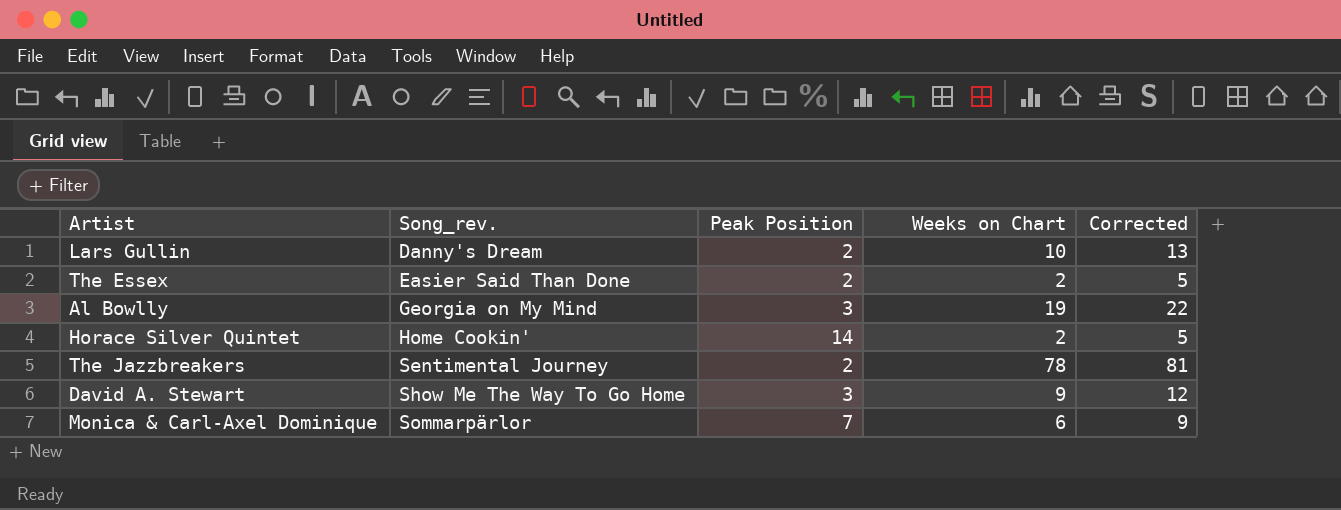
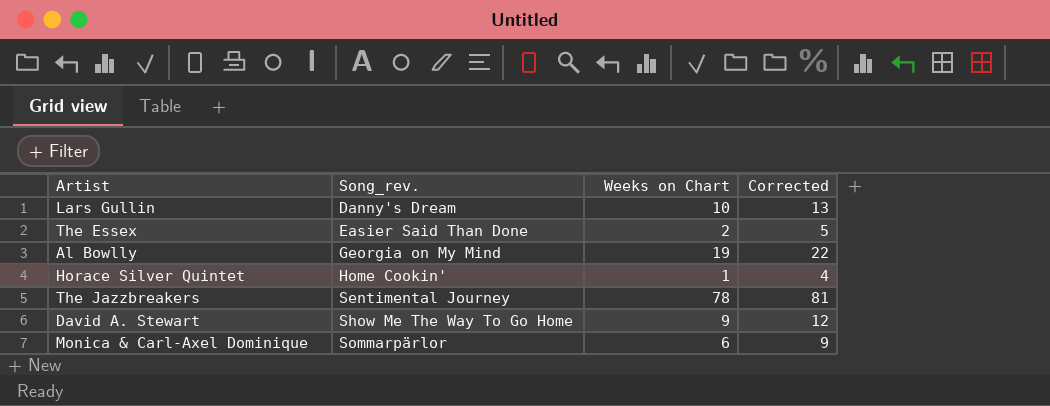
column Peak Position | position: 3 -> none
Horace Silver Quintet | Weeks on Chart: 2 -> 1
Horace Silver Quintet | Corrected: 5 -> 4

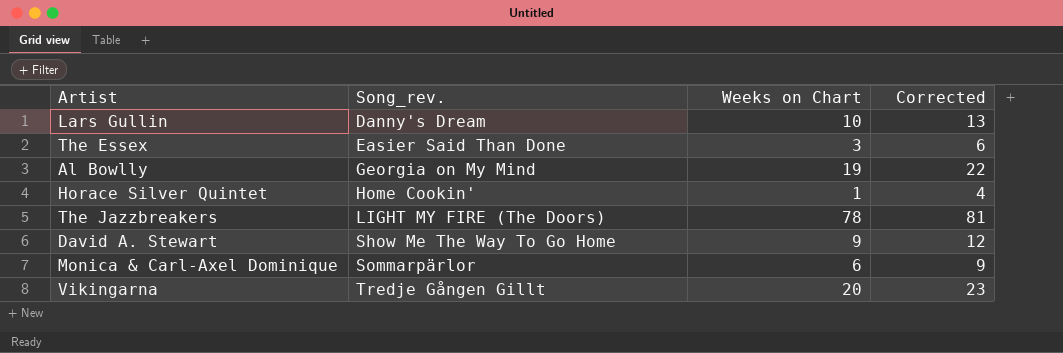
The Essex | Weeks on Chart: 2 -> 3
The Essex | Corrected: 5 -> 6
The Jazzbreakers | Song_rev.: Sentimental Journey -> LIGHT MY FIRE (The Doors)
row Vikingarna: none -> Tredje Gången Gillt | 20 | 23

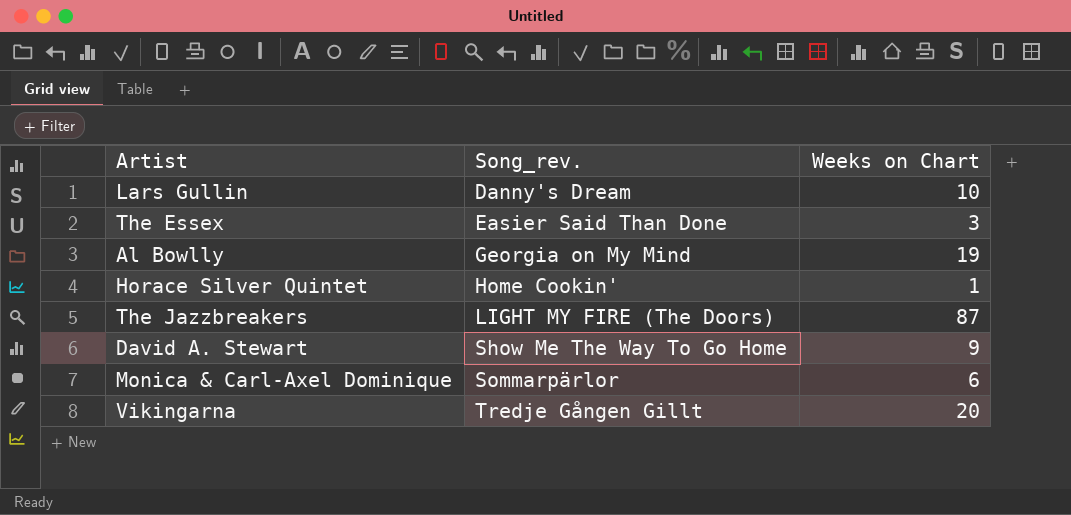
column Corrected | formula: [Weeks on Chart] + 3 -> none
The Jazzbreakers | Weeks on Chart: 78 -> 87

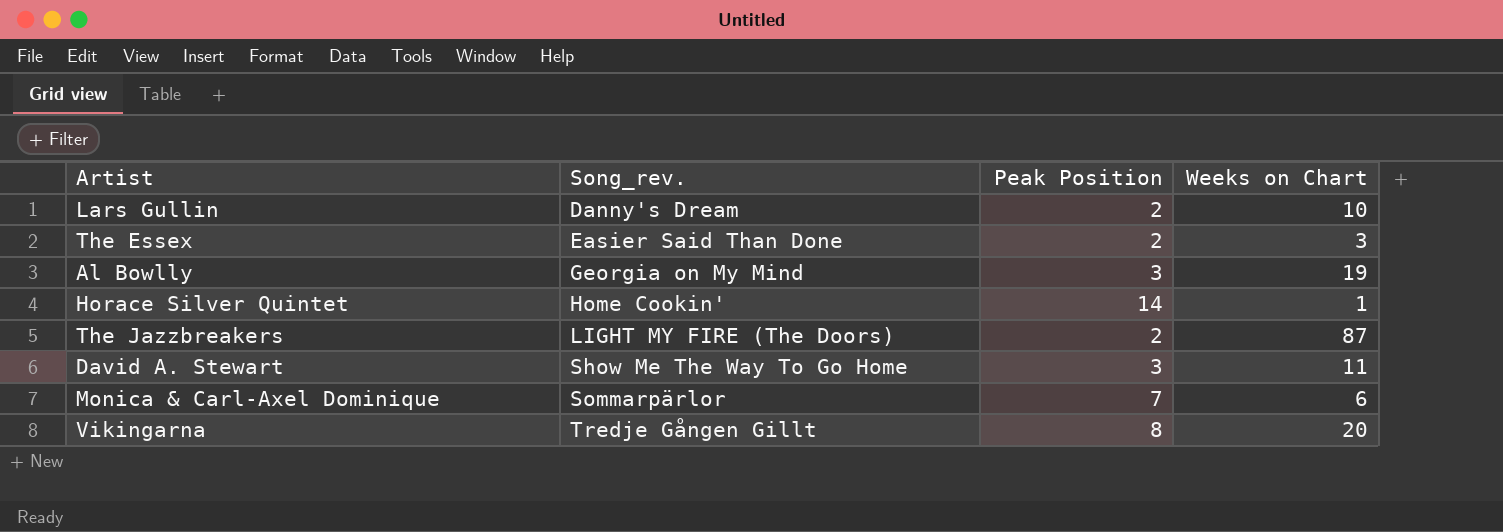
column Peak Position | position: none -> 3
David A. Stewart | Weeks on Chart: 9 -> 11

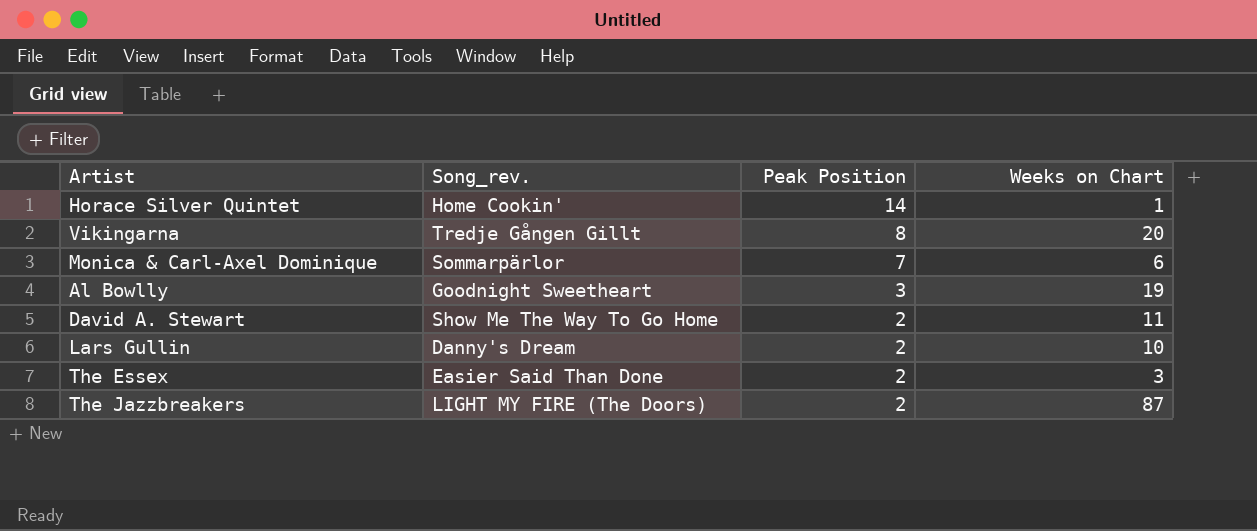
row order: Song_rev. ascending -> Peak Position descending
Al Bowlly | Song_rev.: Georgia on My Mind -> Goodnight Sweetheart
David A. Stewart | Peak Position: 3 -> 2

